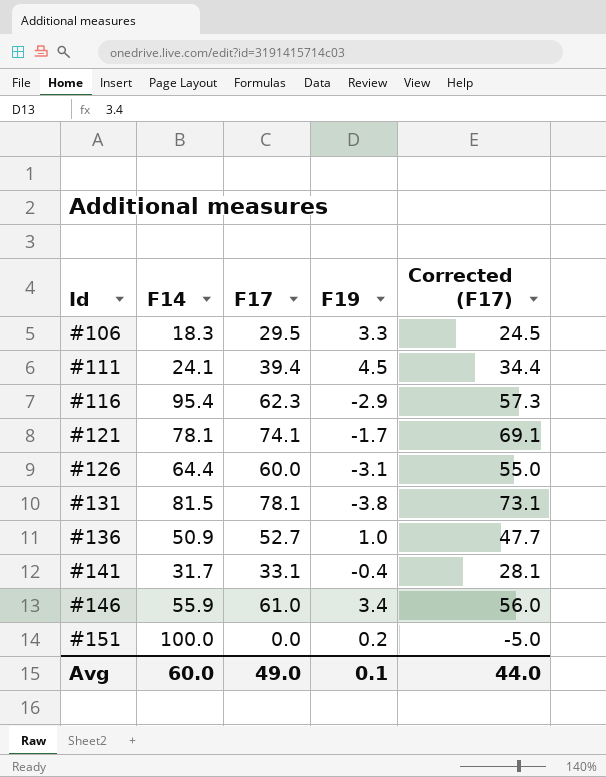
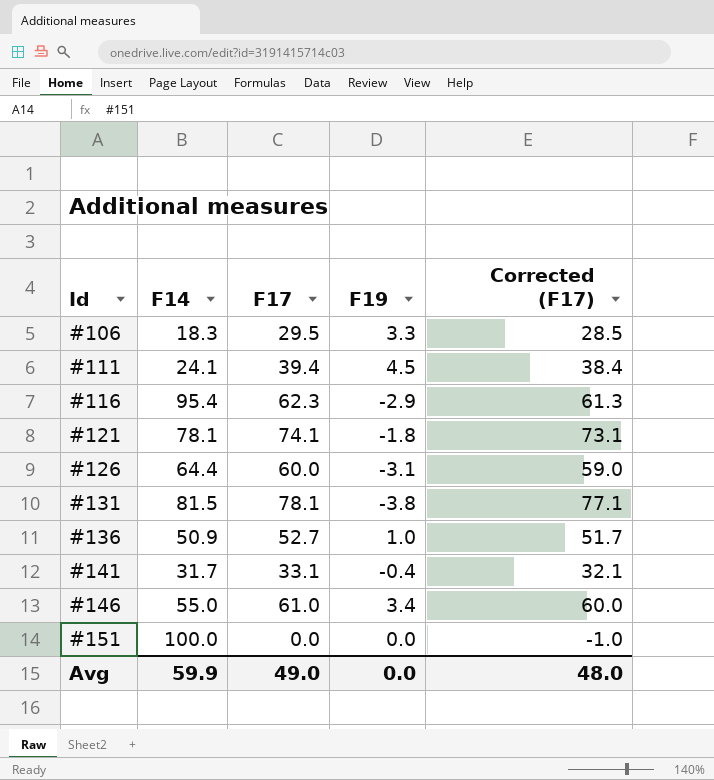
column Corrected (F17) | formula: [F17] - 5 -> [F17] - 1
#121 | F19: -1.7 -> -1.8
#146 | F14: 55.9 -> 55.0
#151 | F19: 0.2 -> 0.0
Avg | F14: 60.0 -> 59.9
Avg | F19: 0.1 -> 0.0
Avg | Corrected (F17): 44.0 -> 48.0

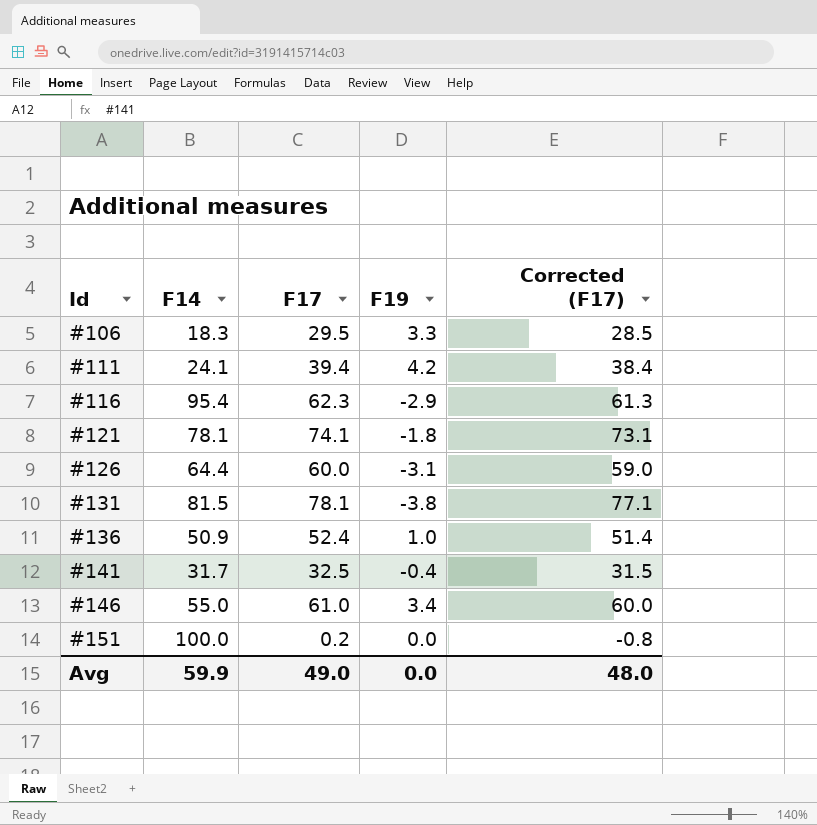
#111 | F19: 4.5 -> 4.2
#136 | F17: 52.7 -> 52.4
#136 | Corrected (F17): 51.7 -> 51.4
#141 | F17: 33.1 -> 32.5
#141 | Corrected (F17): 32.1 -> 31.5
#151 | F17: 0.0 -> 0.2
#151 | Corrected (F17): -1.0 -> -0.8

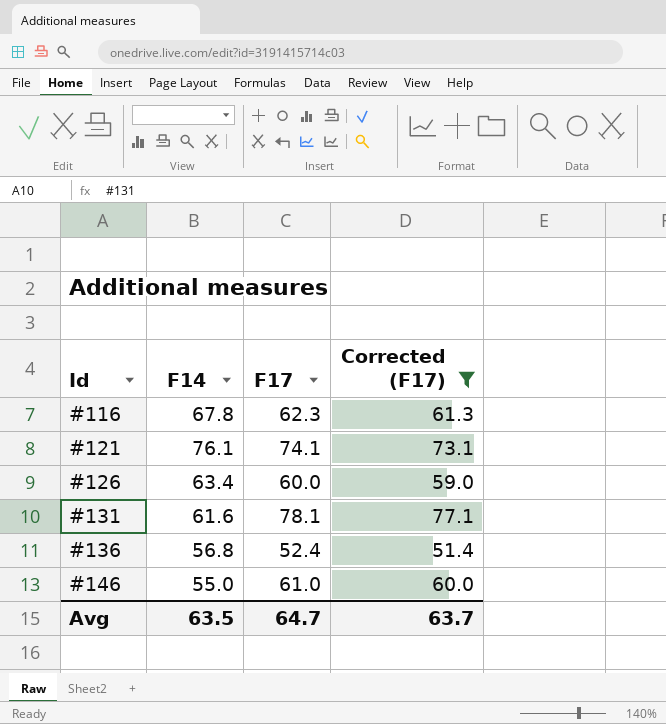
filter: none -> Corrected (F17) >= 51.4
column F19 | position: 4 -> none
#116 | F14: 95.4 -> 67.8
#121 | F14: 78.1 -> 76.1
#126 | F14: 64.4 -> 63.4
#131 | F14: 81.5 -> 61.6
#136 | F14: 50.9 -> 56.8
Avg | F14: 59.9 -> 63.5
Avg | F17: 49.0 -> 64.7
Avg | Corrected (F17): 48.0 -> 63.7

